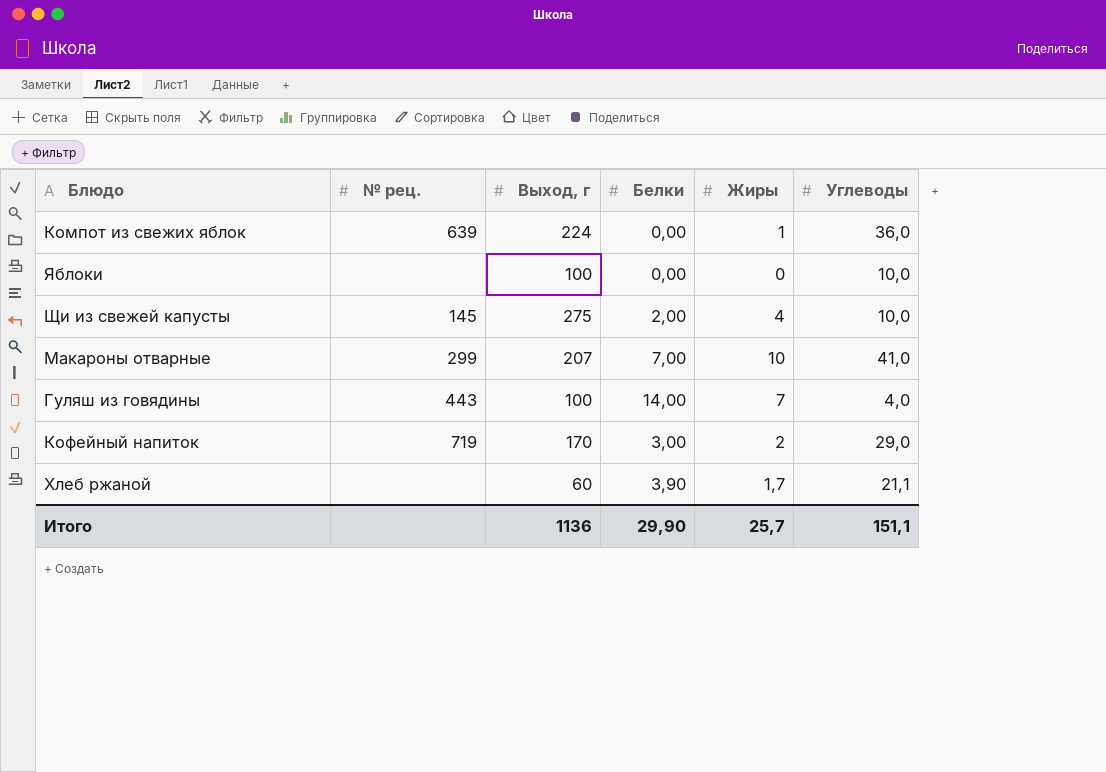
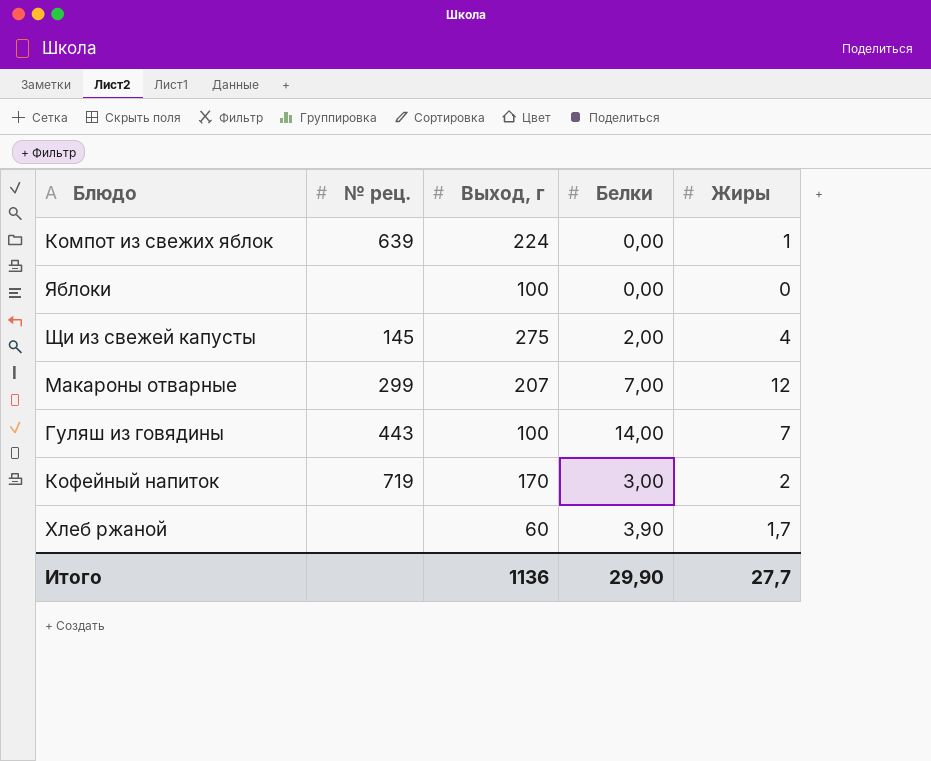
column Углеводы | position: 6 -> none
Макароны отварные | Жиры: 10 -> 12
Итого | Жиры: 25,7 -> 27,7

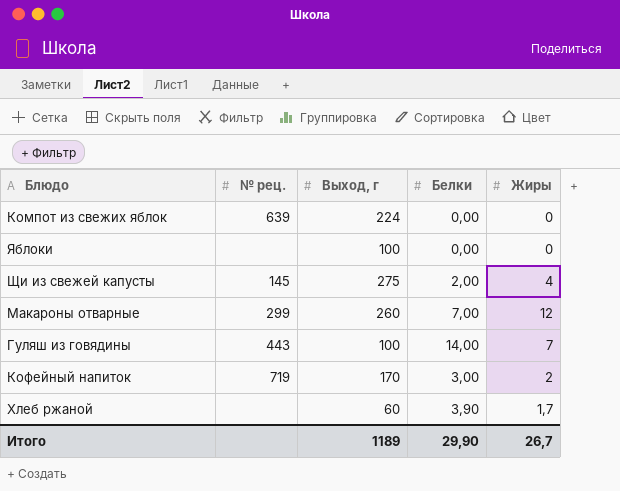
Компот из свежих яблок | Жиры: 1 -> 0
Макароны отварные | Выход, г: 207 -> 260
Итого | Выход, г: 1136 -> 1189
Итого | Жиры: 27,7 -> 26,7

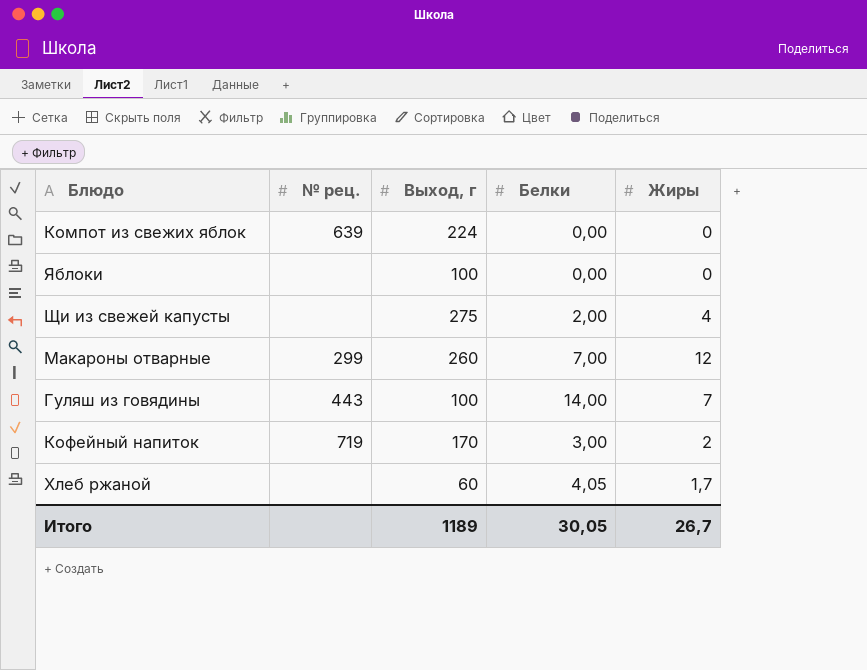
Щи из свежей капусты | № рец.: 145 -> none
Хлеб ржаной | Белки: 3,90 -> 4,05
Итого | Белки: 29,90 -> 30,05

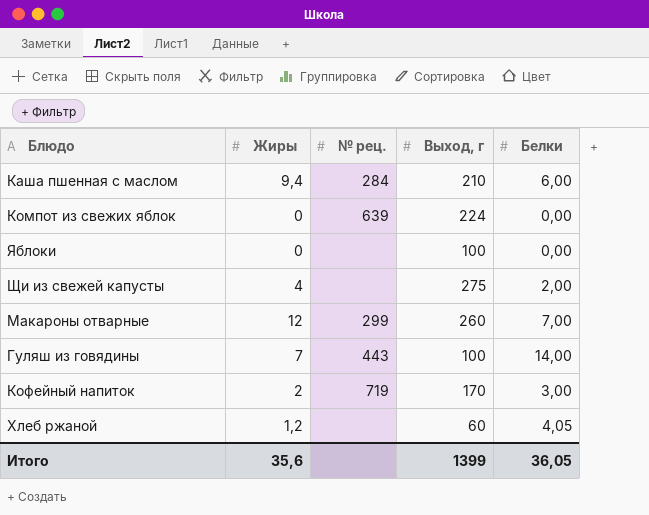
column Жиры | position: 5 -> 2
row Каша пшенная с маслом: none -> 9,4 | 284 | 210 | 6,00
Хлеб ржаной | Жиры: 1,7 -> 1,2
Итого | Жиры: 26,7 -> 35,6
Итого | Выход, г: 1189 -> 1399
Итого | Белки: 30,05 -> 36,05

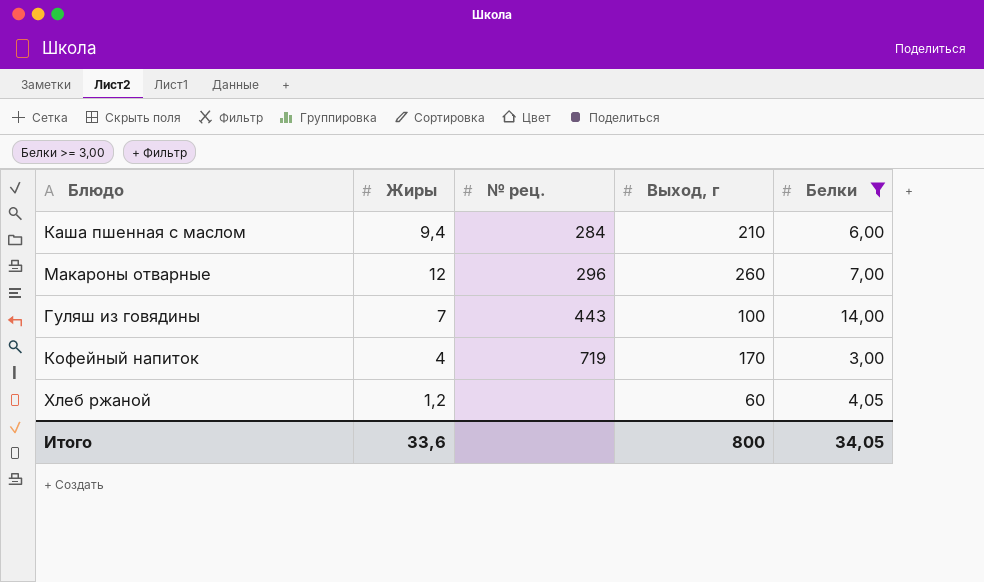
filter: none -> Белки >= 3,00
Макароны отварные | № рец.: 299 -> 296
Кофейный напиток | Жиры: 2 -> 4
Итого | Жиры: 35,6 -> 33,6
Итого | Выход, г: 1399 -> 800
Итого | Белки: 36,05 -> 34,05

